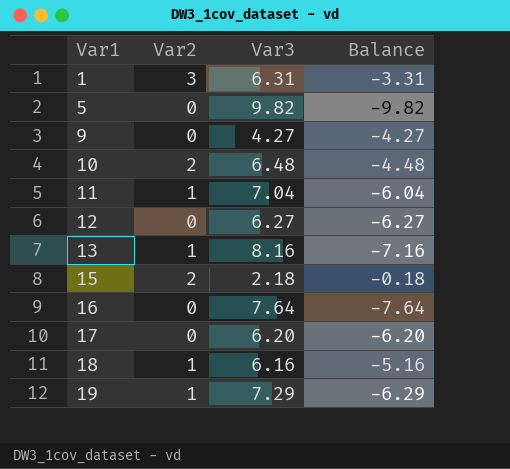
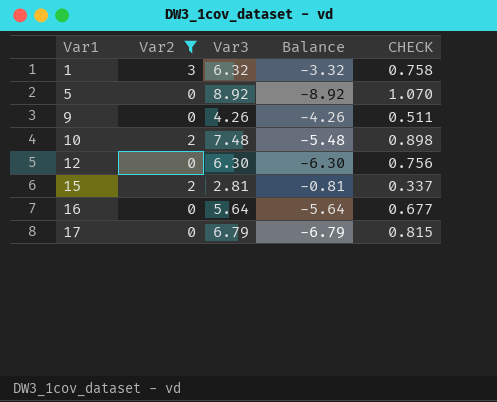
filter: none -> Var2 != 1
column CHECK | formula: none -> [Var3] * 0.12
1 | Var3: 6.31 -> 6.32
1 | Balance: -3.31 -> -3.32
5 | Var3: 9.82 -> 8.92
5 | Balance: -9.82 -> -8.92
9 | Var3: 4.27 -> 4.26
9 | Balance: -4.27 -> -4.26
10 | Var3: 6.48 -> 7.48
10 | Balance: -4.48 -> -5.48
12 | Var3: 6.27 -> 6.30
12 | Balance: -6.27 -> -6.30
15 | Var3: 2.18 -> 2.81
15 | Balance: -0.18 -> -0.81
16 | Var3: 7.64 -> 5.64
16 | Balance: -7.64 -> -5.64
17 | Var3: 6.20 -> 6.79
17 | Balance: -6.20 -> -6.79

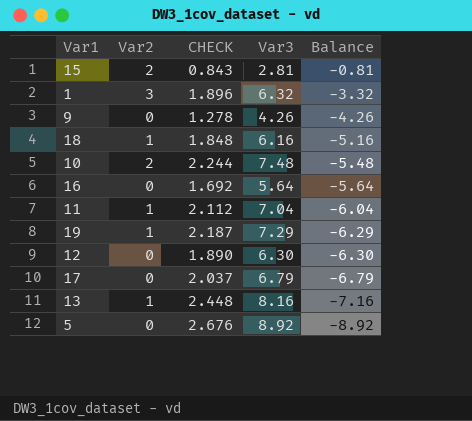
filter: Var2 != 1 -> none
row order: Var1 ascending -> Balance descending
column CHECK | formula: [Var3] * 0.12 -> [Var3] * 0.3
column CHECK | position: 5 -> 3

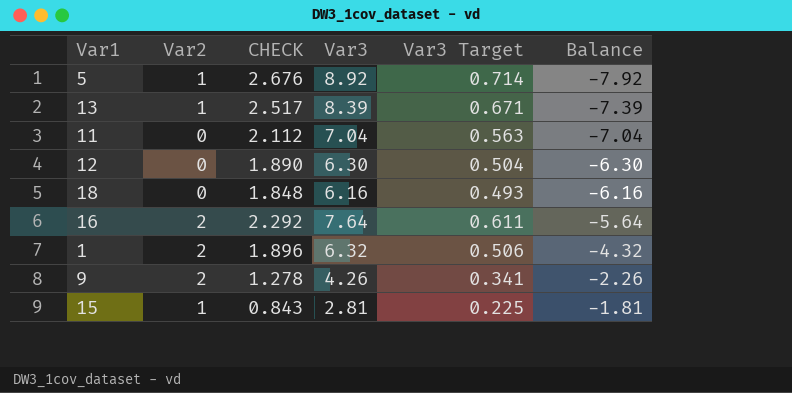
row order: Balance descending -> Balance ascending
column Var3 Target | formula: none -> [Var3] * 0.08
row 10: 2 | 2.244 | 7.48 | -5.48 -> none
row 19: 1 | 2.187 | 7.29 | -6.29 -> none
row 17: 0 | 2.037 | 6.79 | -6.79 -> none
5 | Var2: 0 -> 1
5 | Balance: -8.92 -> -7.92
13 | CHECK: 2.448 -> 2.517
13 | Var3: 8.16 -> 8.39
13 | Balance: -7.16 -> -7.39
11 | Var2: 1 -> 0
11 | Balance: -6.04 -> -7.04
18 | Var2: 1 -> 0
18 | Balance: -5.16 -> -6.16
16 | Var2: 0 -> 2
16 | CHECK: 1.692 -> 2.292
16 | Var3: 5.64 -> 7.64
1 | Var2: 3 -> 2
1 | Balance: -3.32 -> -4.32
9 | Var2: 0 -> 2
9 | Balance: -4.26 -> -2.26
15 | Var2: 2 -> 1
15 | Balance: -0.81 -> -1.81

